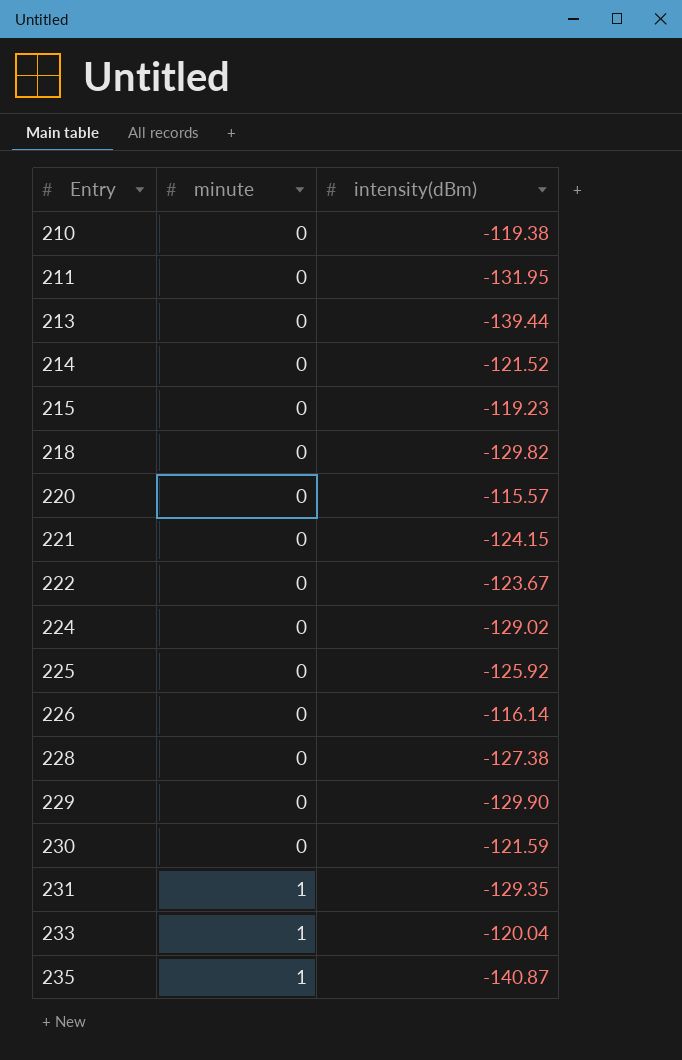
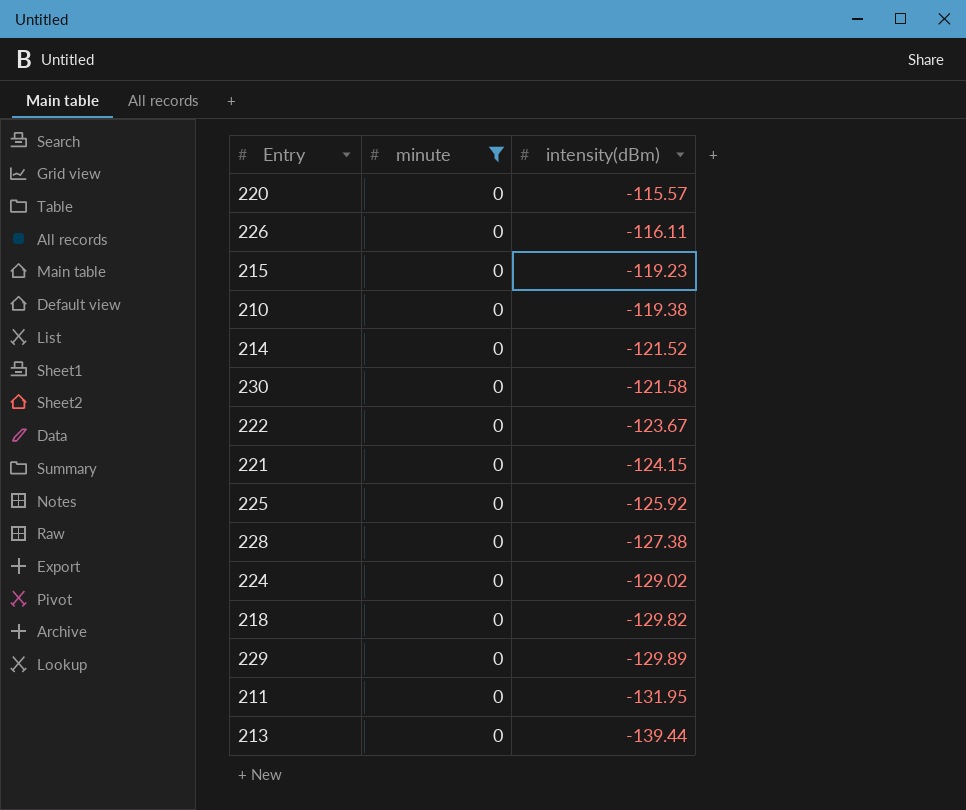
filter: none -> minute = 0
row order: Entry ascending -> intensity(dBm) descending
226 | intensity(dBm): -116.14 -> -116.11
230 | intensity(dBm): -121.59 -> -121.58
229 | intensity(dBm): -129.90 -> -129.89

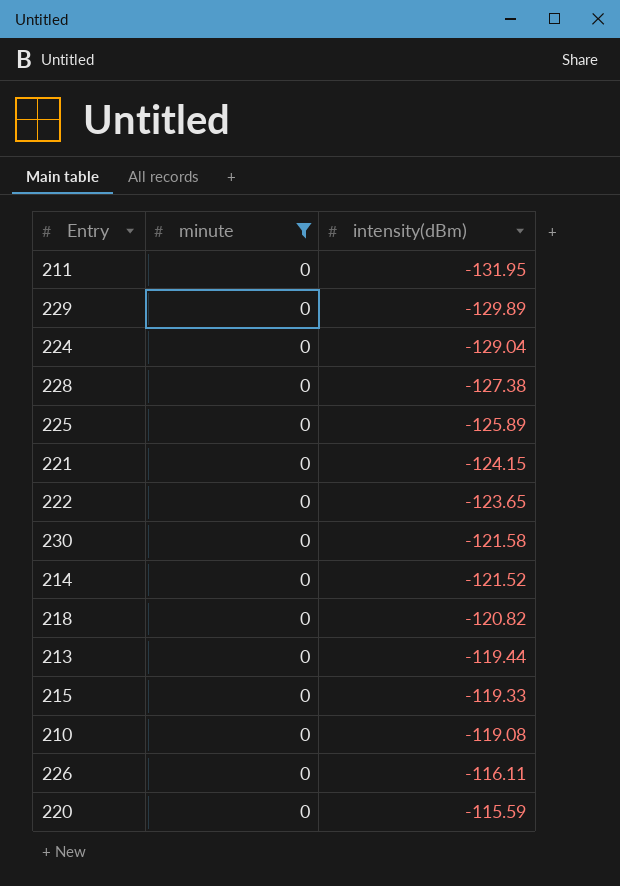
row order: intensity(dBm) descending -> intensity(dBm) ascending
224 | intensity(dBm): -129.02 -> -129.04
225 | intensity(dBm): -125.92 -> -125.89
222 | intensity(dBm): -123.67 -> -123.65
218 | intensity(dBm): -129.82 -> -120.82
213 | intensity(dBm): -139.44 -> -119.44
215 | intensity(dBm): -119.23 -> -119.33
210 | intensity(dBm): -119.38 -> -119.08
220 | intensity(dBm): -115.57 -> -115.59

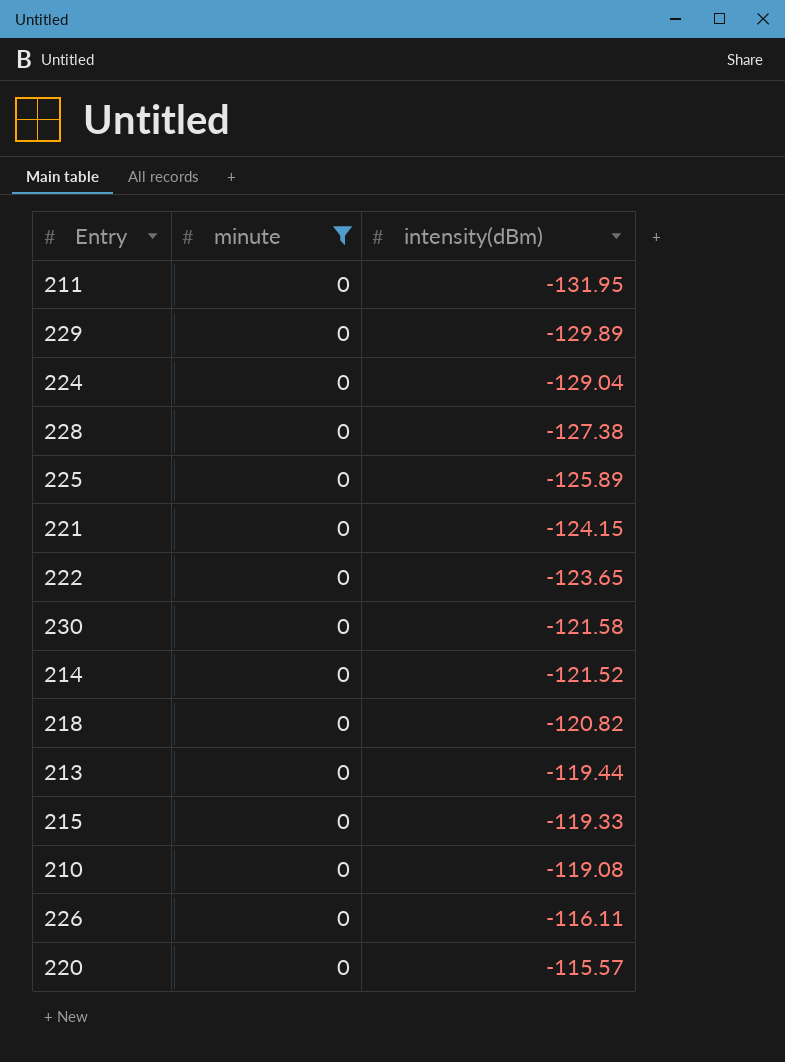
220 | intensity(dBm): -115.59 -> -115.57

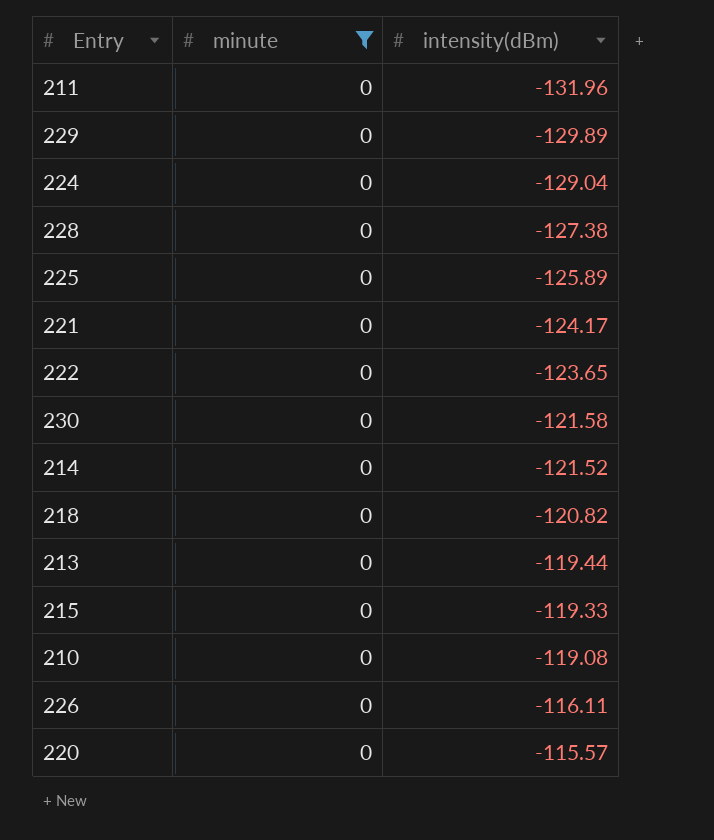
211 | intensity(dBm): -131.95 -> -131.96
221 | intensity(dBm): -124.15 -> -124.17

